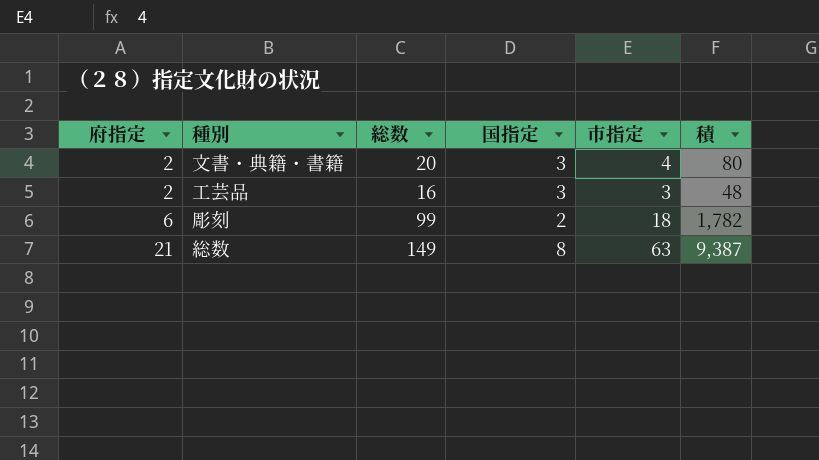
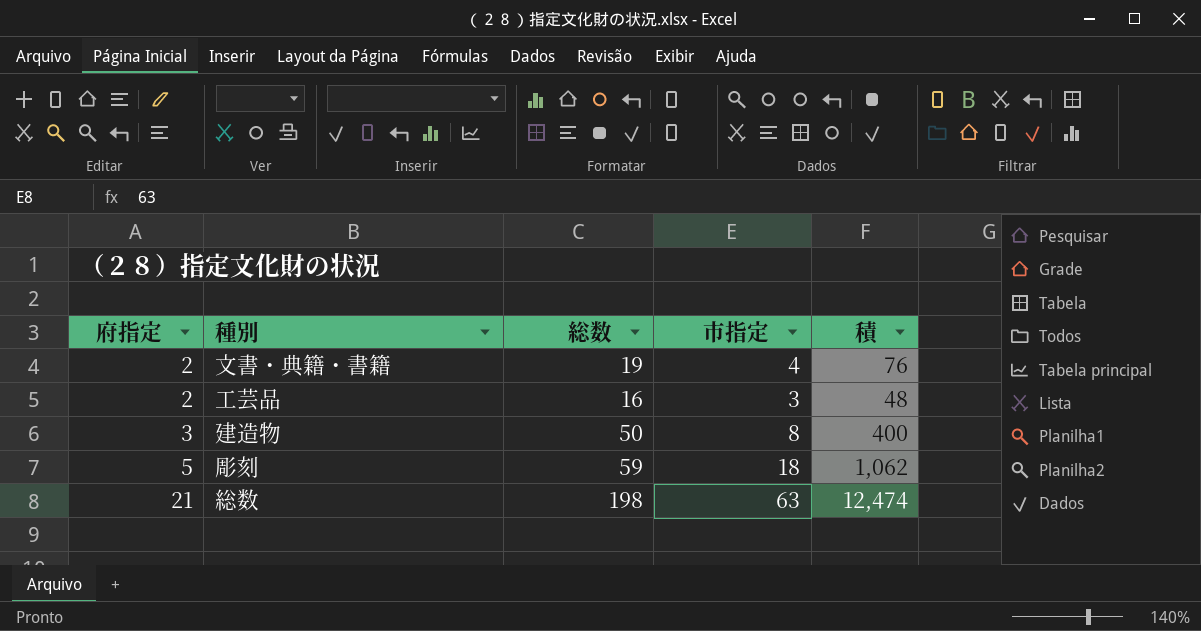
column 国指定 | position: 4 -> none
文書・典籍・書籍 | 総数: 20 -> 19
文書・典籍・書籍 | 積: 80 -> 76
row 建造物: none -> 3 | 50 | 8 | 400
彫刻 | 府指定: 6 -> 5
彫刻 | 総数: 99 -> 59
彫刻 | 積: 1,782 -> 1,062
総数 | 総数: 149 -> 198
総数 | 積: 9,387 -> 12,474

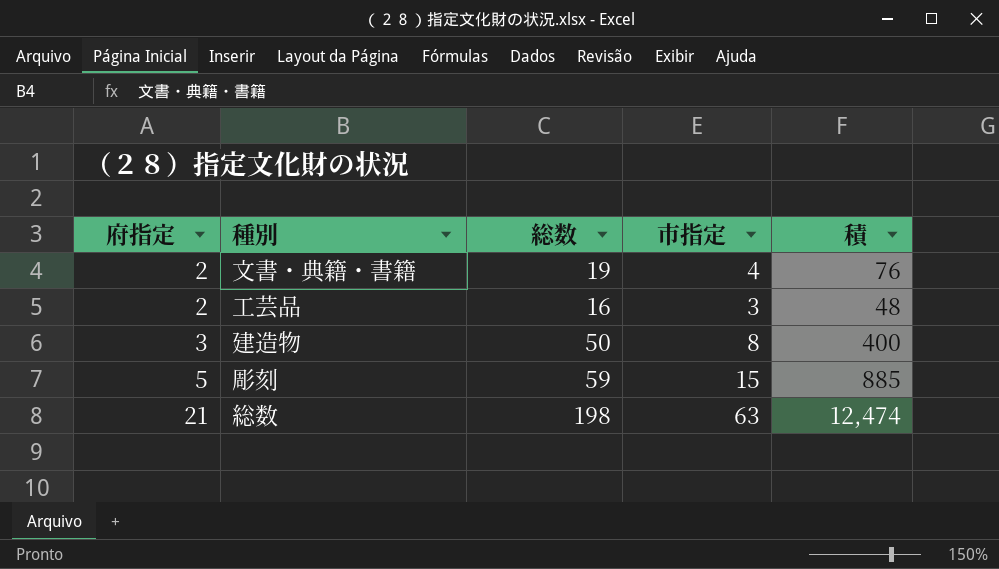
彫刻 | 市指定: 18 -> 15
彫刻 | 積: 1,062 -> 885

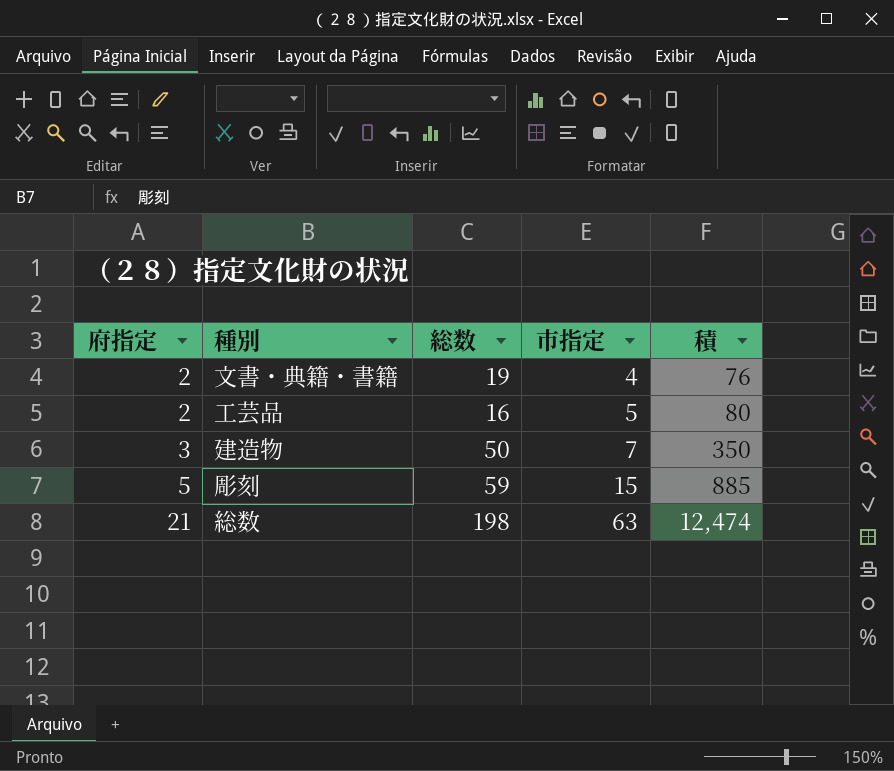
工芸品 | 市指定: 3 -> 5
工芸品 | 積: 48 -> 80
建造物 | 市指定: 8 -> 7
建造物 | 積: 400 -> 350

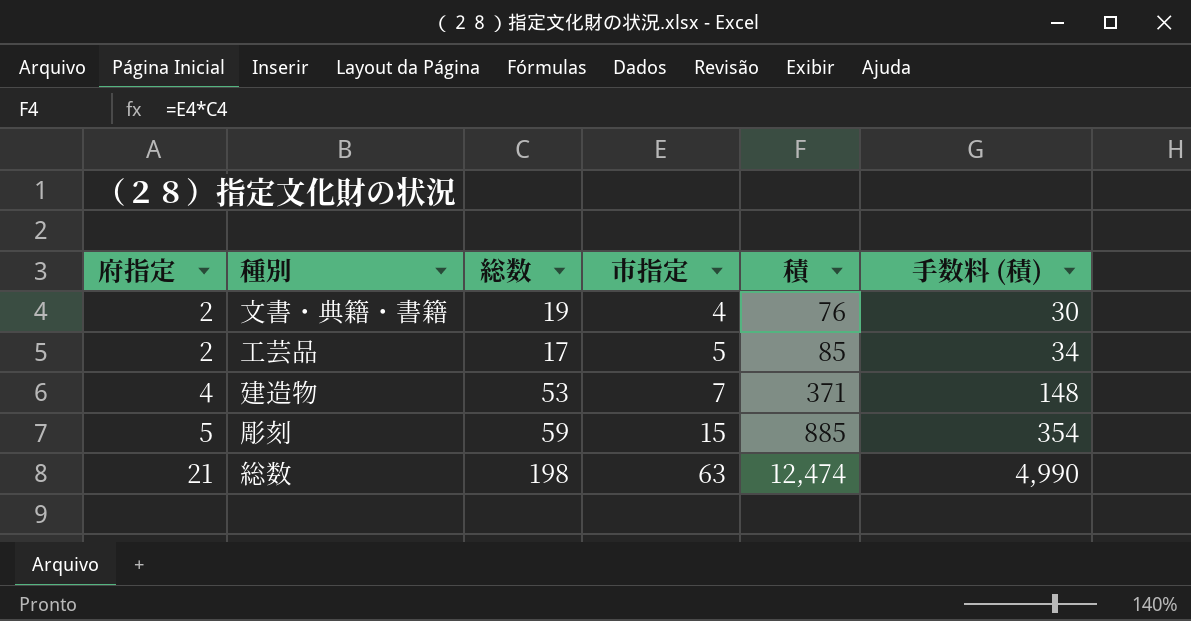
column 手数料 (積) | formula: none -> [積] * 0.4
工芸品 | 総数: 16 -> 17
工芸品 | 積: 80 -> 85
建造物 | 府指定: 3 -> 4
建造物 | 総数: 50 -> 53
建造物 | 積: 350 -> 371

